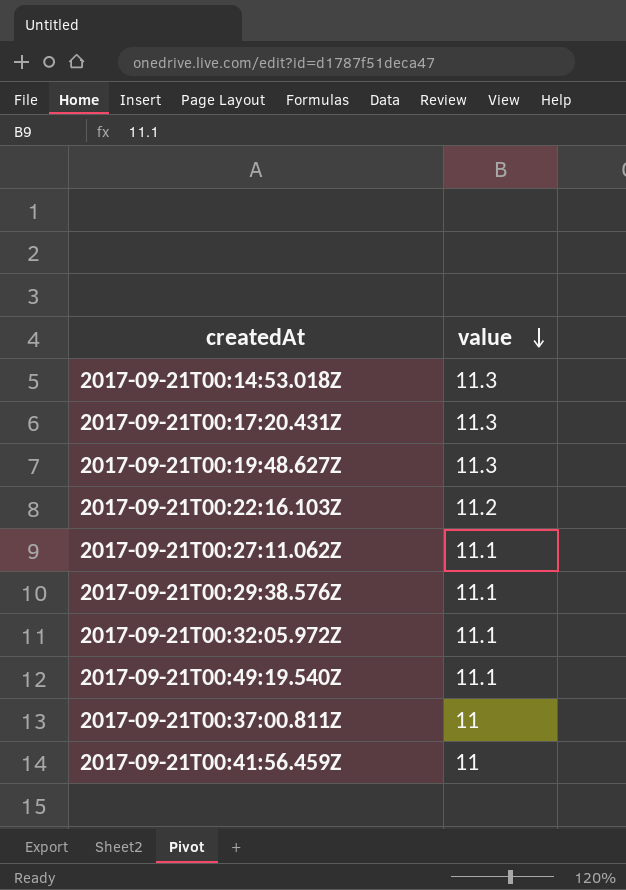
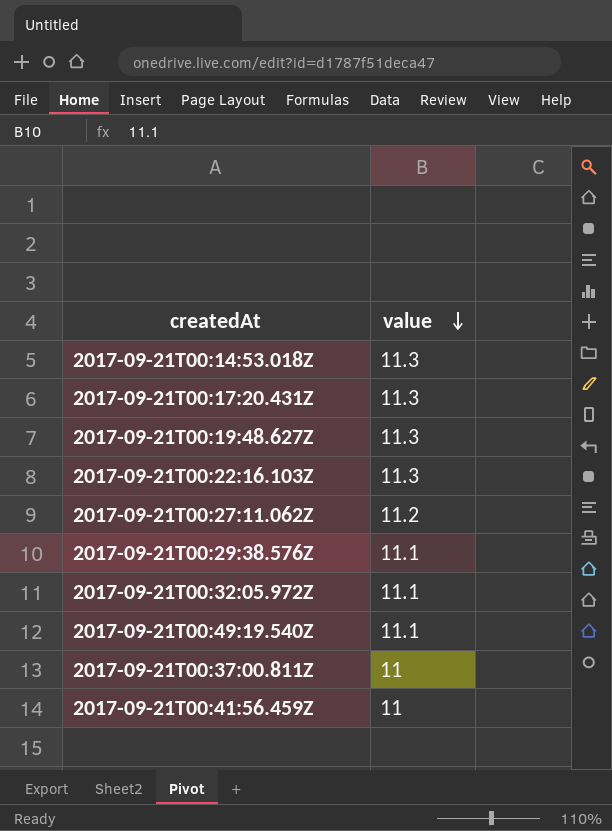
2017-09-21T00:22:16.103Z | value: 11.2 -> 11.3
2017-09-21T00:27:11.062Z | value: 11.1 -> 11.2

